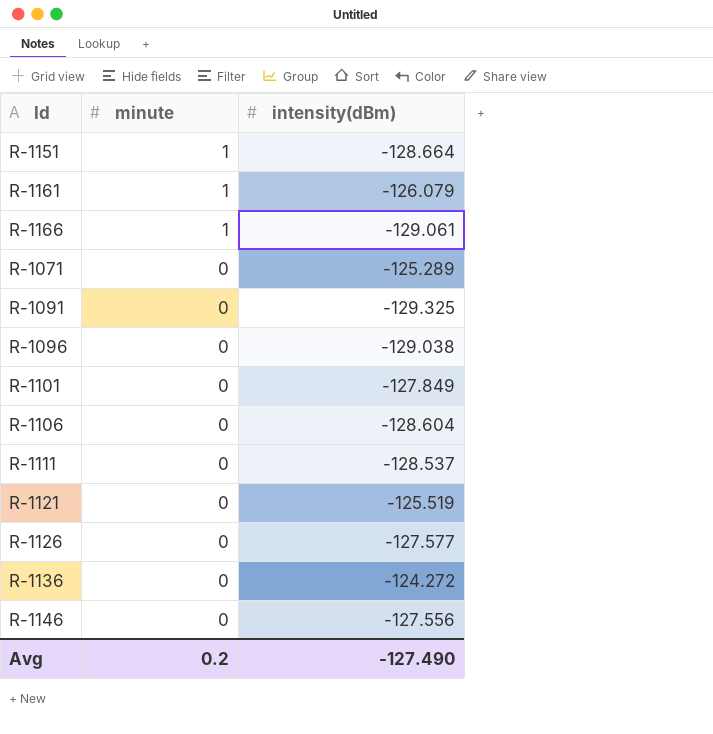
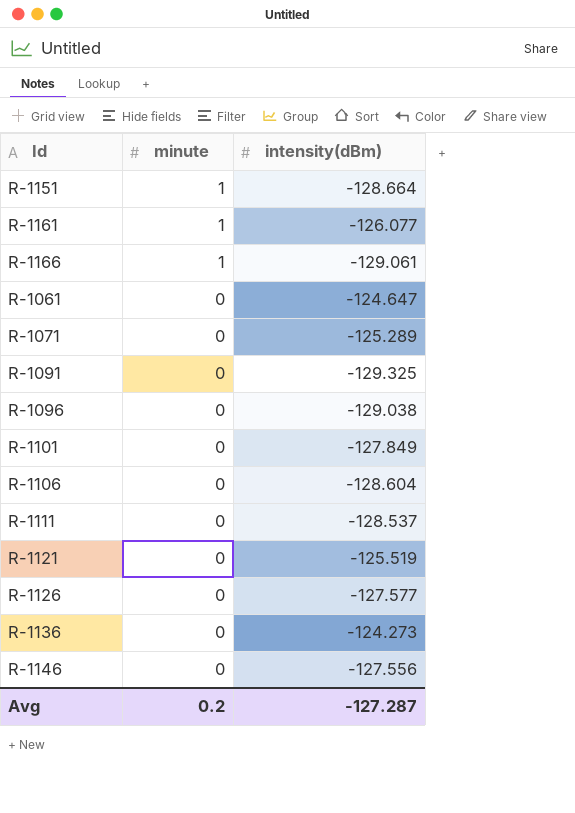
R-1161 | intensity(dBm): -126.079 -> -126.077
row R-1061: none -> 0 | -124.647
R-1136 | intensity(dBm): -124.272 -> -124.273
Avg | intensity(dBm): -127.490 -> -127.287

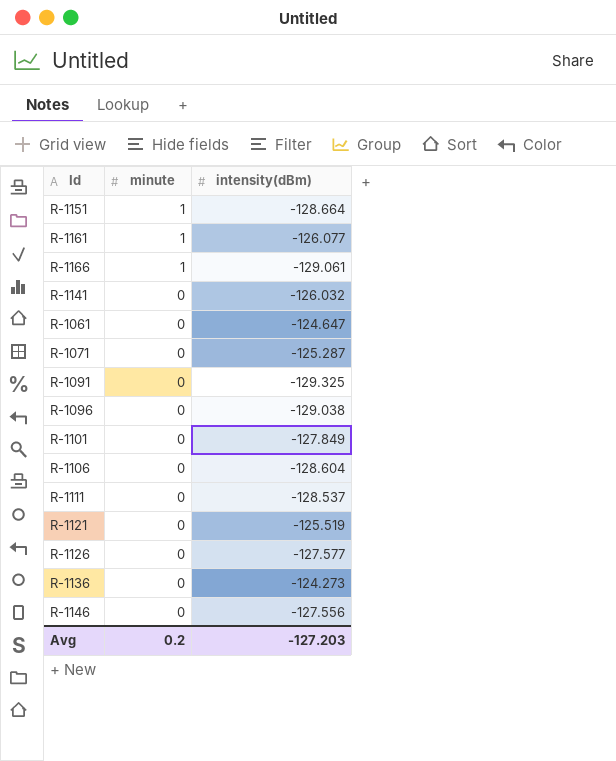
row R-1141: none -> 0 | -126.032
R-1071 | intensity(dBm): -125.289 -> -125.287
Avg | intensity(dBm): -127.287 -> -127.203

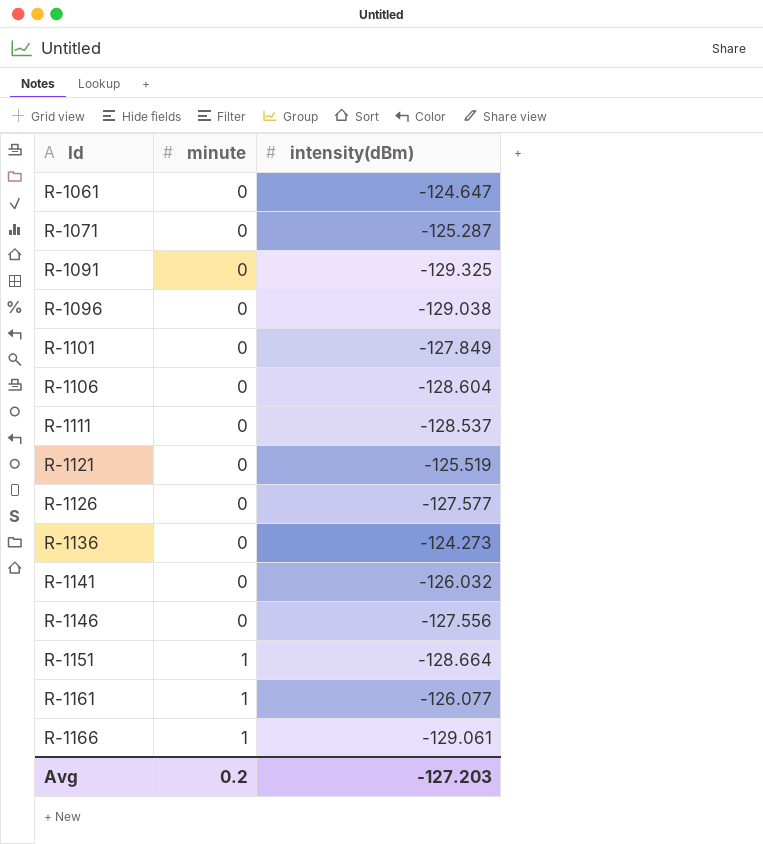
row order: minute descending -> Id ascending

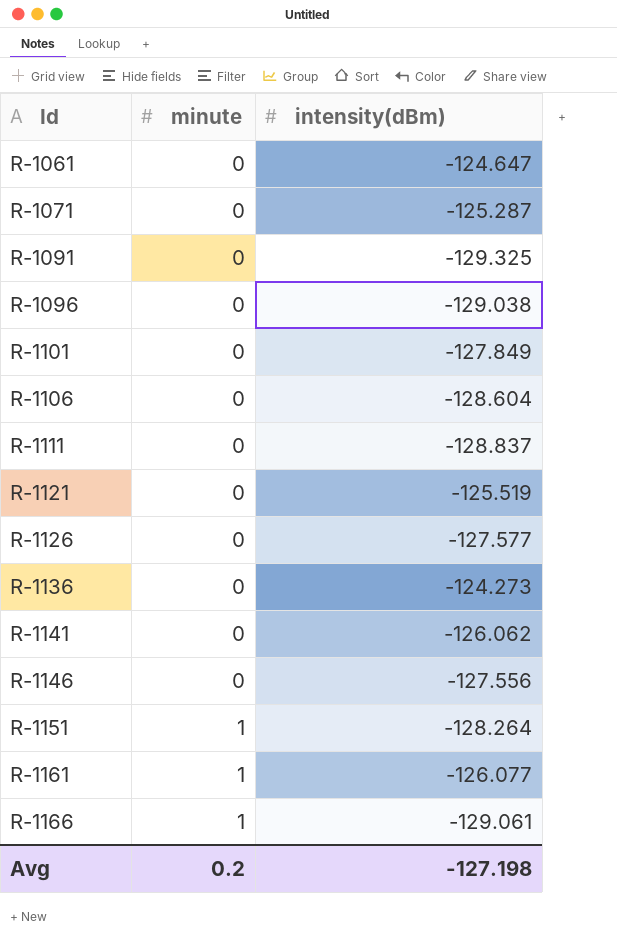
R-1111 | intensity(dBm): -128.537 -> -128.837
R-1141 | intensity(dBm): -126.032 -> -126.062
R-1151 | intensity(dBm): -128.664 -> -128.264
Avg | intensity(dBm): -127.203 -> -127.198

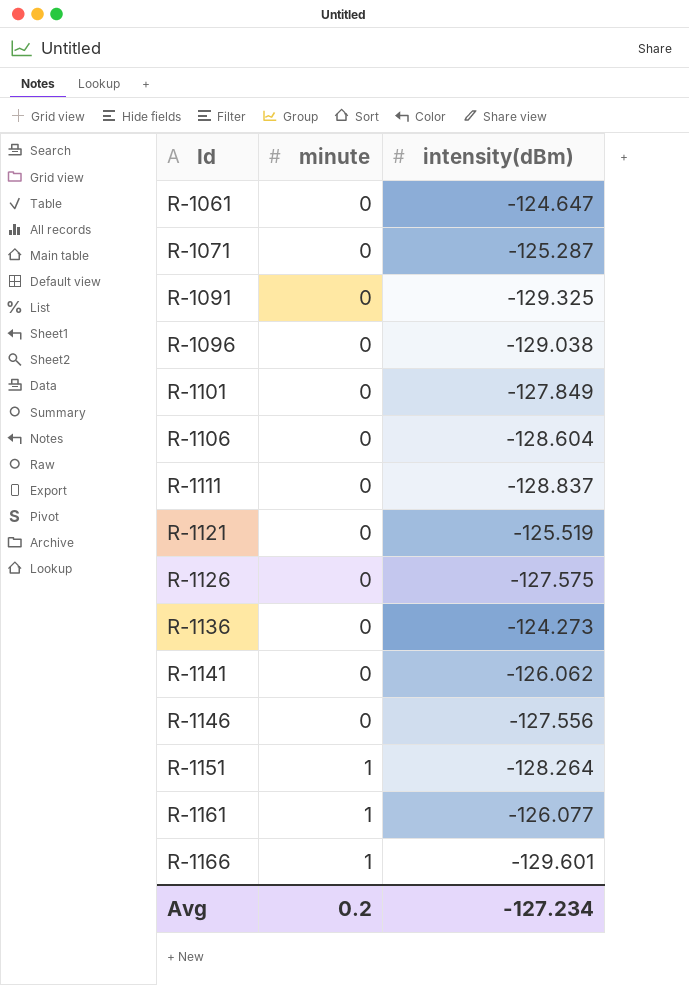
R-1126 | intensity(dBm): -127.577 -> -127.575
R-1166 | intensity(dBm): -129.061 -> -129.601
Avg | intensity(dBm): -127.198 -> -127.234

